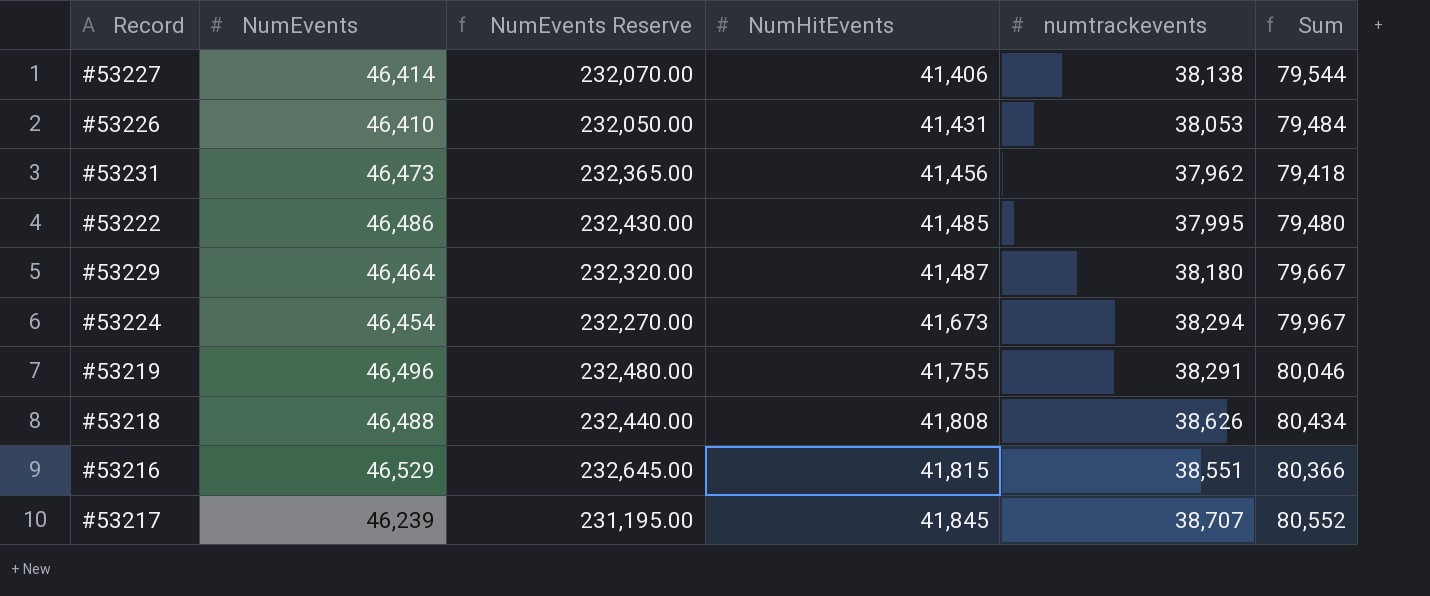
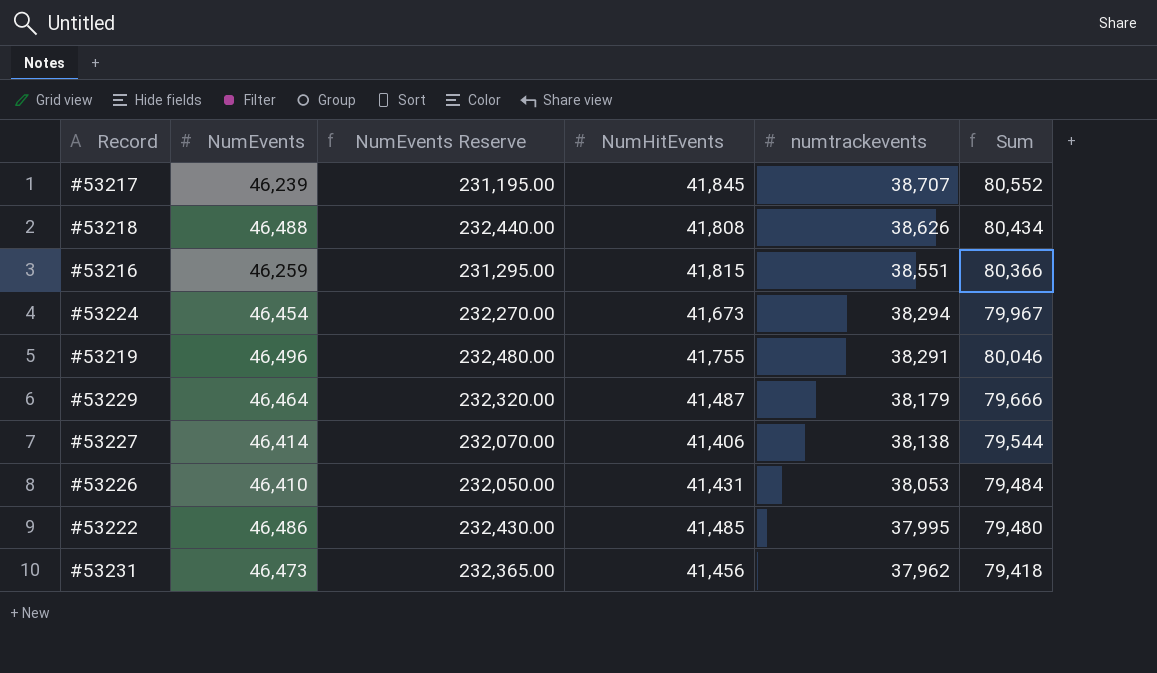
row order: NumHitEvents ascending -> numtrackevents descending
#53216 | NumEvents: 46,529 -> 46,259
#53216 | NumEvents Reserve: 232,645.00 -> 231,295.00
#53229 | numtrackevents: 38,180 -> 38,179
#53229 | Sum: 79,667 -> 79,666

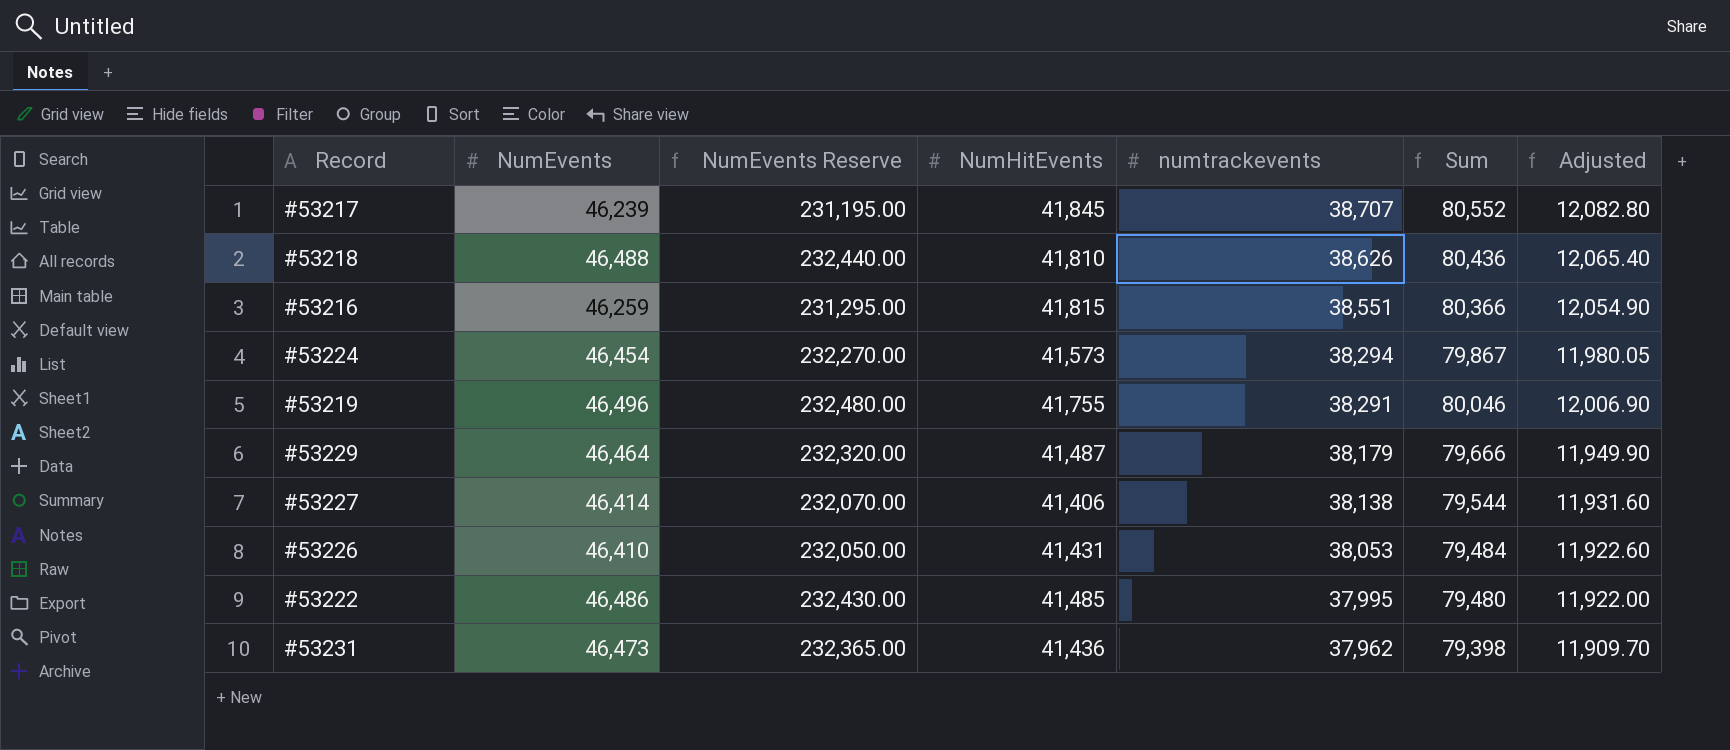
column Adjusted | formula: none -> [Sum] * 0.15
#53218 | NumHitEvents: 41,808 -> 41,810
#53218 | Sum: 80,434 -> 80,436
#53224 | NumHitEvents: 41,673 -> 41,573
#53224 | Sum: 79,967 -> 79,867
#53231 | NumHitEvents: 41,456 -> 41,436
#53231 | Sum: 79,418 -> 79,398

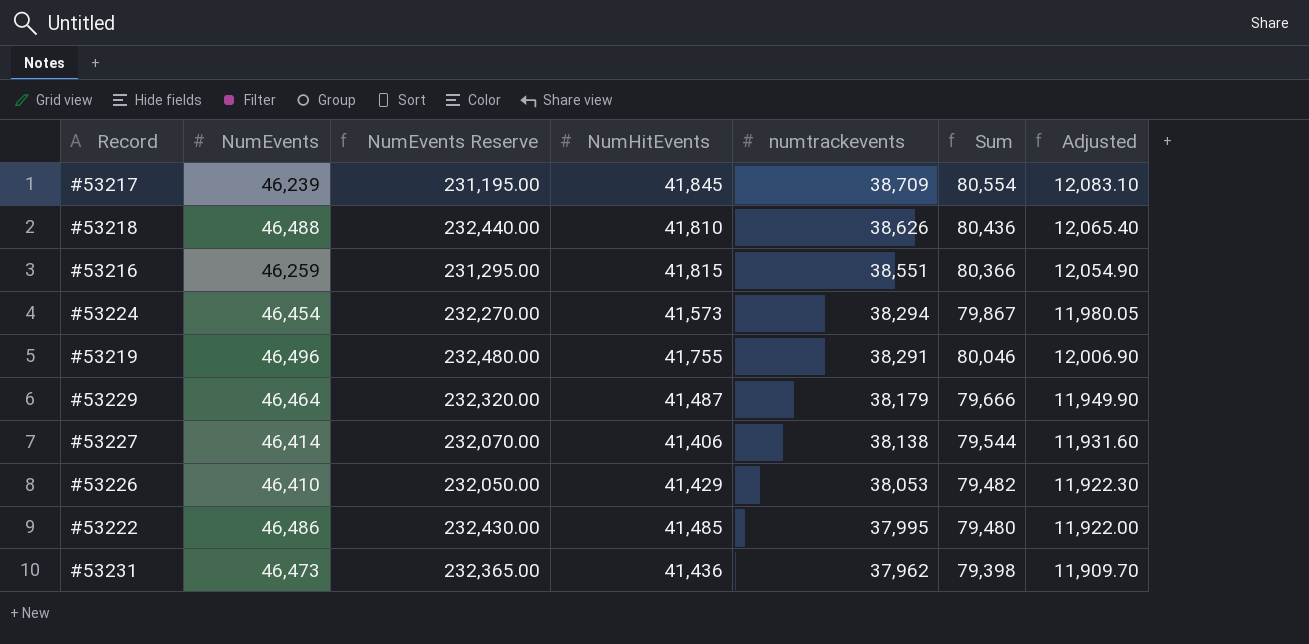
#53217 | numtrackevents: 38,707 -> 38,709
#53217 | Sum: 80,552 -> 80,554
#53217 | Adjusted: 12,082.80 -> 12,083.10
#53226 | NumHitEvents: 41,431 -> 41,429
#53226 | Sum: 79,484 -> 79,482
#53226 | Adjusted: 11,922.60 -> 11,922.30

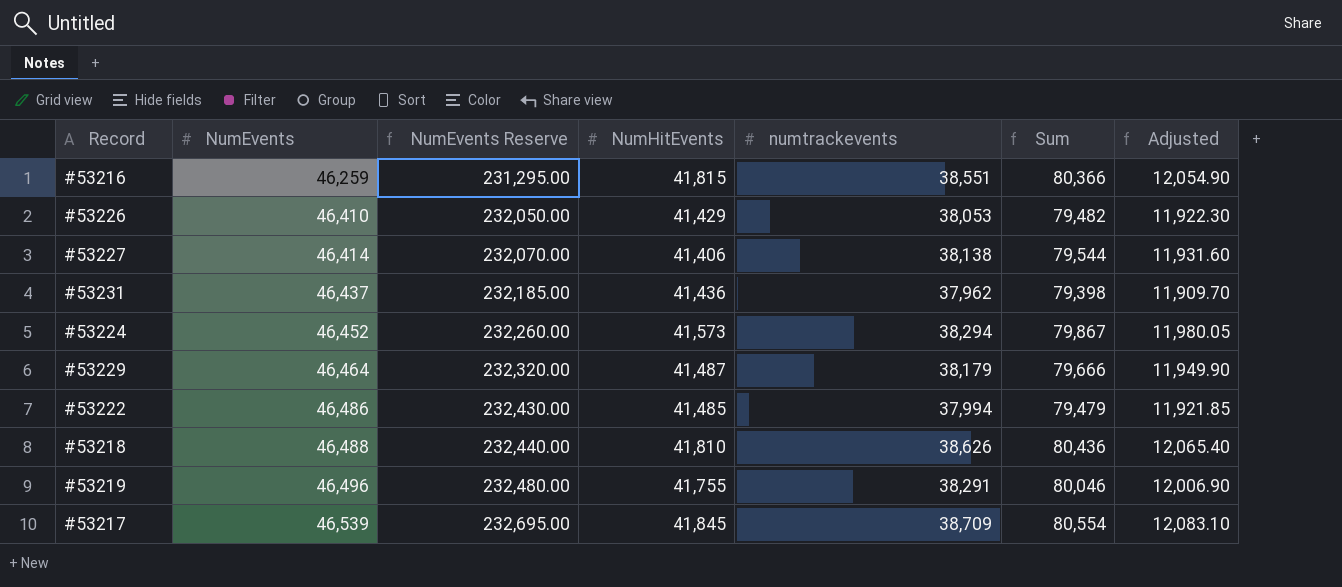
row order: numtrackevents descending -> NumEvents ascending
#53231 | NumEvents: 46,473 -> 46,437
#53231 | NumEvents Reserve: 232,365.00 -> 232,185.00
#53224 | NumEvents: 46,454 -> 46,452
#53224 | NumEvents Reserve: 232,270.00 -> 232,260.00
#53222 | numtrackevents: 37,995 -> 37,994
#53222 | Sum: 79,480 -> 79,479
#53222 | Adjusted: 11,922.00 -> 11,921.85
#53217 | NumEvents: 46,239 -> 46,539
#53217 | NumEvents Reserve: 231,195.00 -> 232,695.00

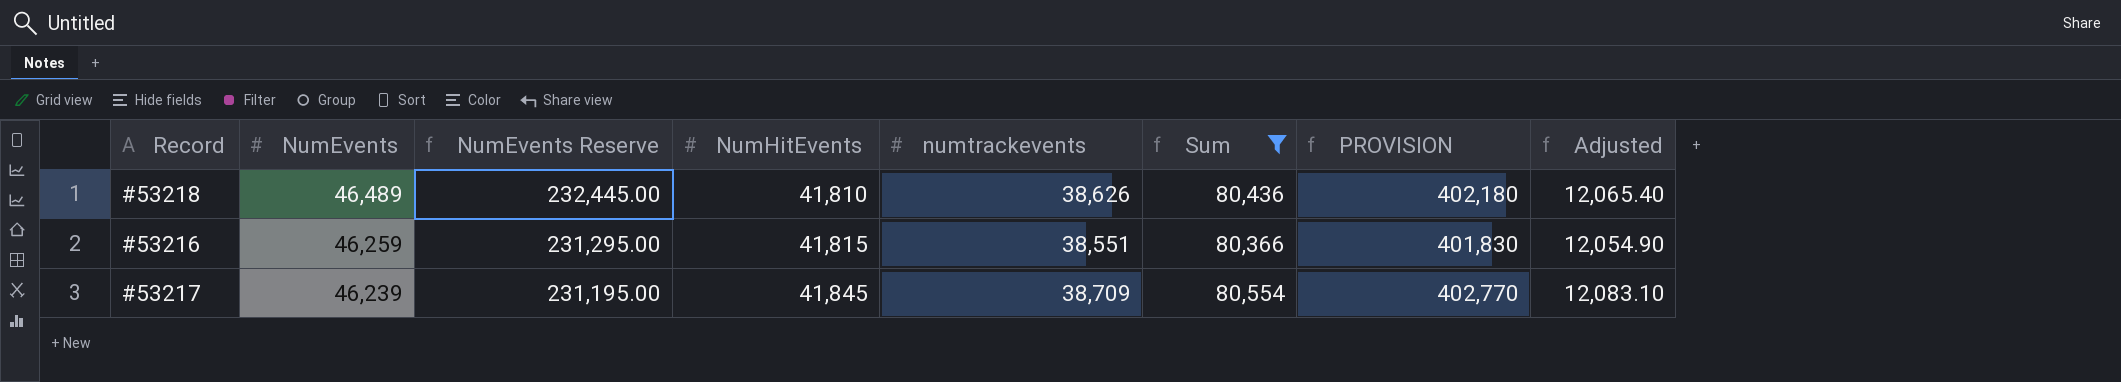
filter: none -> Sum >= 80,366
row order: NumEvents ascending -> NumEvents descending
column PROVISION | formula: none -> [Sum] * 5
#53218 | NumEvents: 46,488 -> 46,489
#53218 | NumEvents Reserve: 232,440.00 -> 232,445.00
#53217 | NumEvents: 46,539 -> 46,239
#53217 | NumEvents Reserve: 232,695.00 -> 231,195.00

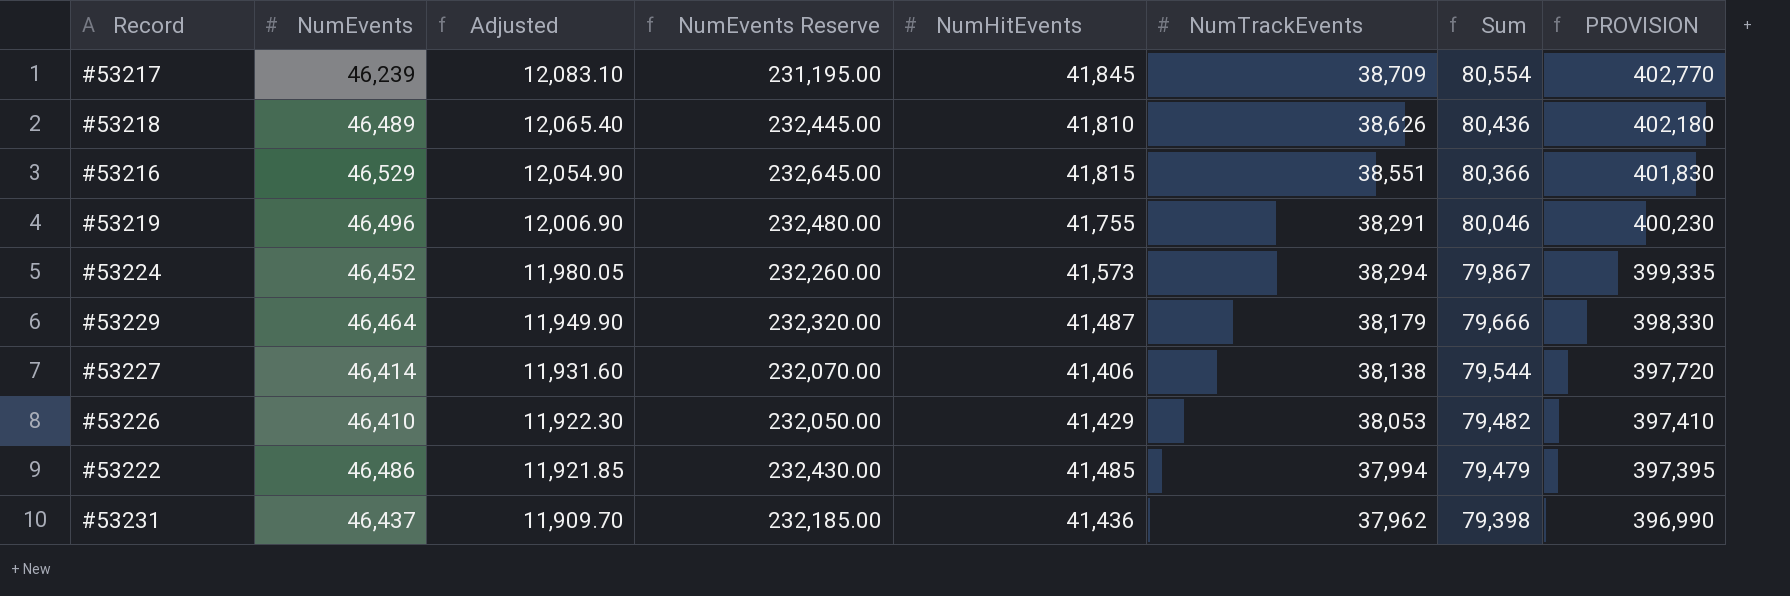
filter: Sum >= 80,366 -> none
row order: NumEvents descending -> Adjusted descending
column Adjusted | position: 8 -> 3
column name: numtrackevents -> NumTrackEvents
#53216 | NumEvents: 46,259 -> 46,529
#53216 | NumEvents Reserve: 231,295.00 -> 232,645.00

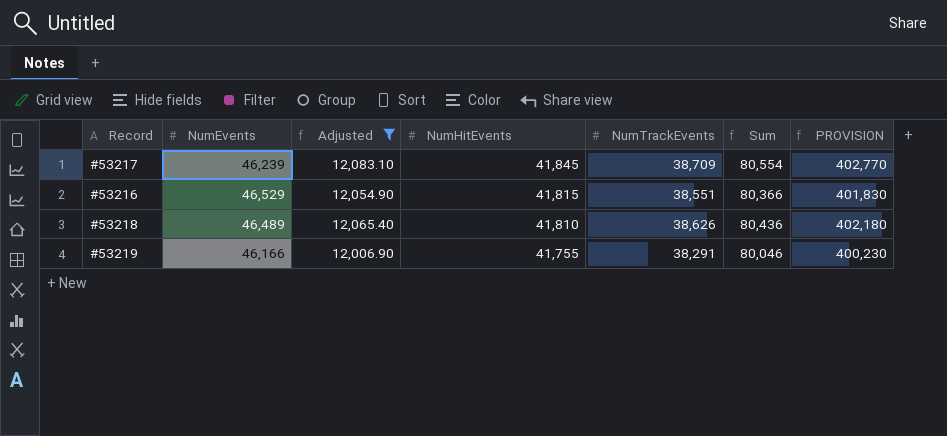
filter: none -> Adjusted >= 12,006.90
row order: Adjusted descending -> NumHitEvents descending
column NumEvents Reserve | formula: [NumEvents] * 5 -> none
#53219 | NumEvents: 46,496 -> 46,166

